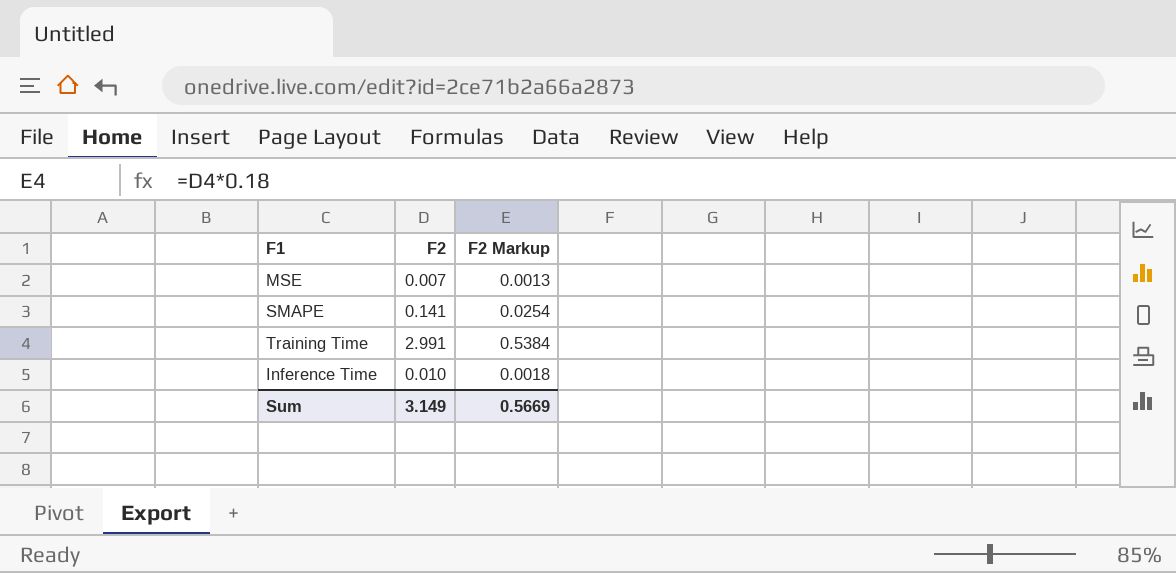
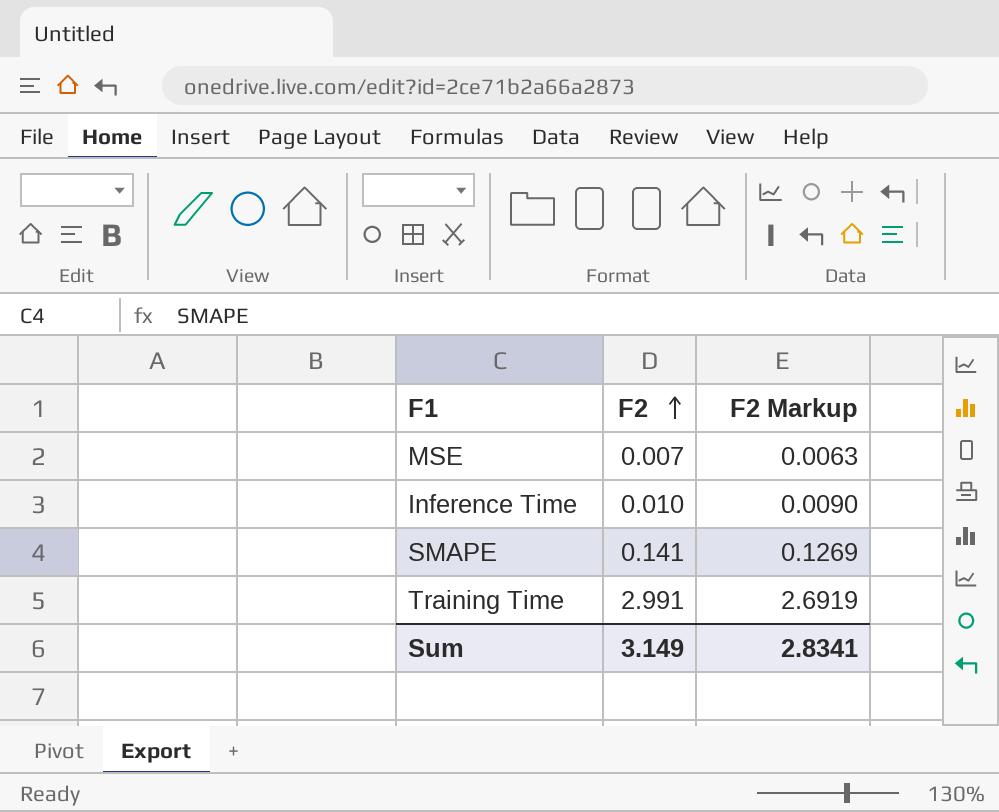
row order: none -> F2 ascending
column F2 Markup | formula: [F2] * 0.18 -> [F2] * 0.9
Sum | F2 Markup: 0.5669 -> 2.8341

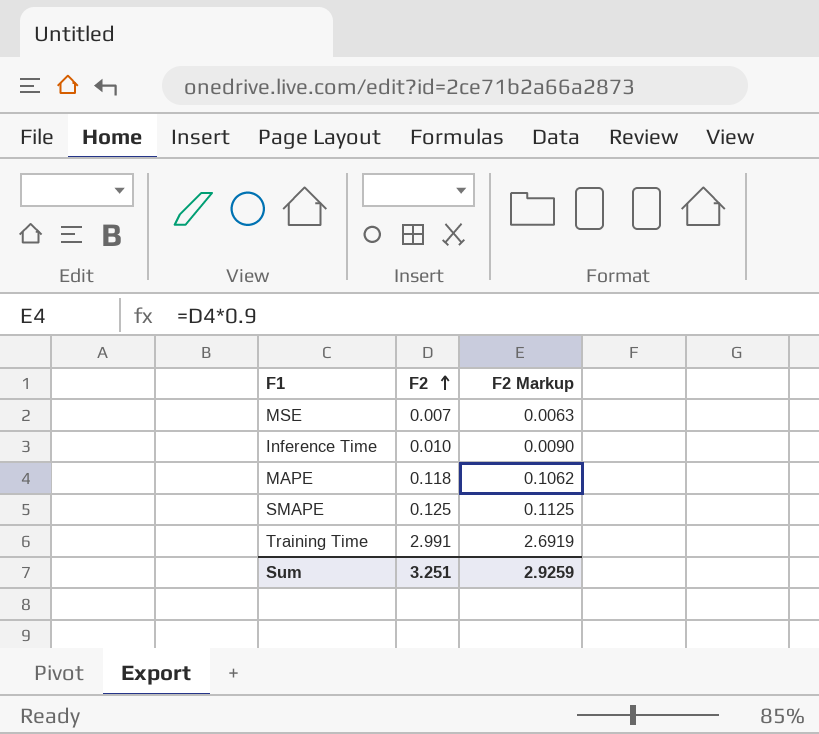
row MAPE: none -> 0.118 | 0.1062
SMAPE | F2: 0.141 -> 0.125
SMAPE | F2 Markup: 0.1269 -> 0.1125
Sum | F2: 3.149 -> 3.251
Sum | F2 Markup: 2.8341 -> 2.9259

